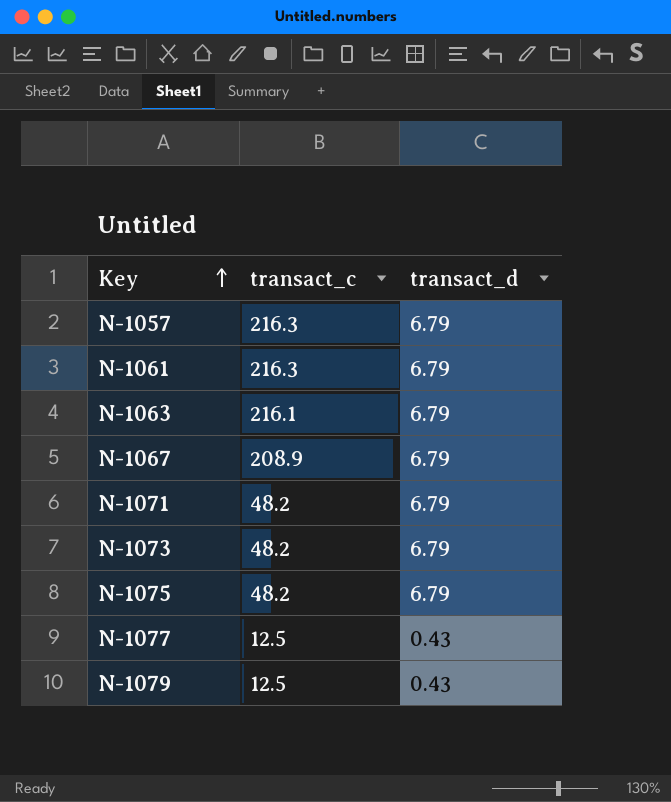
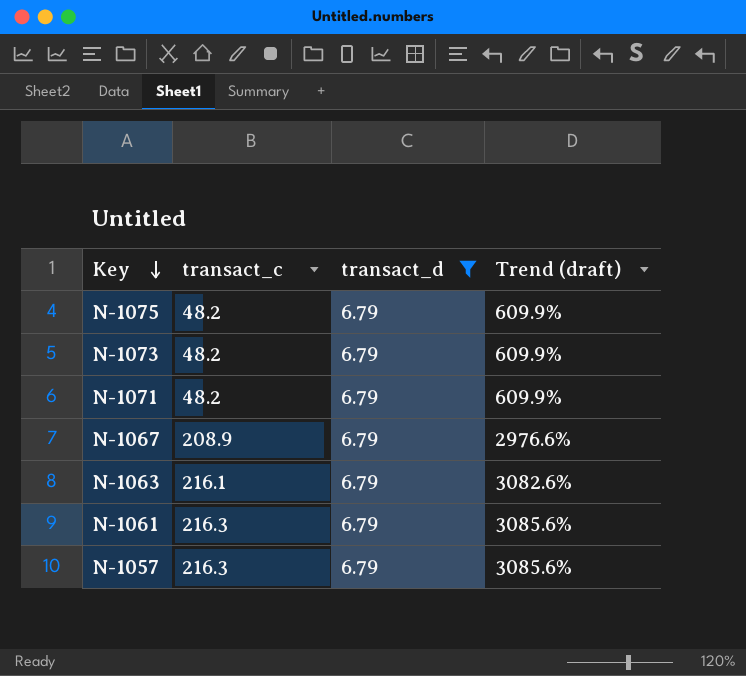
filter: none -> transact_d = 6.79
row order: Key ascending -> Key descending
column Trend (draft) | formula: none -> ([transact_c] - [transact_d]) / [transact_d]

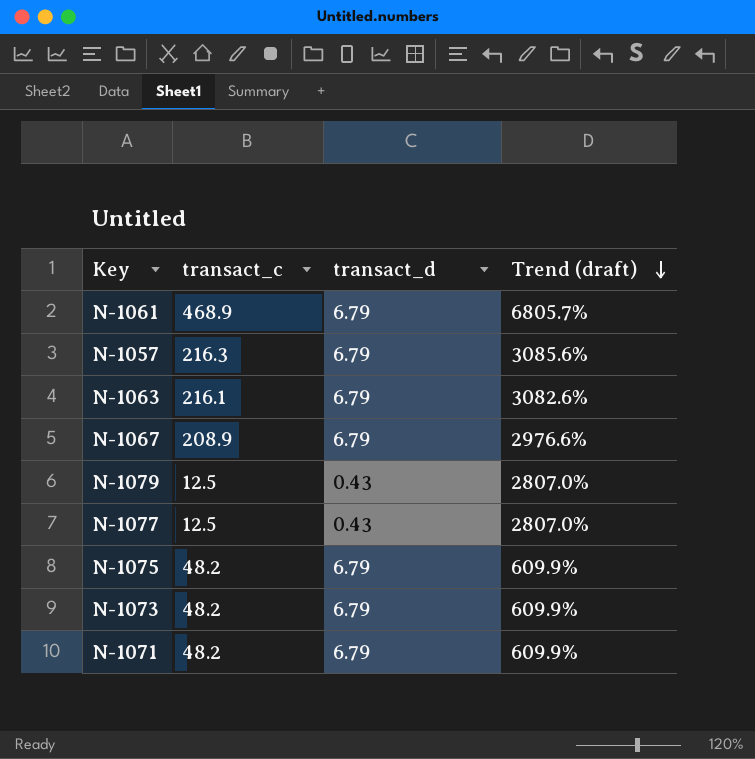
filter: transact_d = 6.79 -> none
row order: Key descending -> Trend (draft) descending
N-1061 | transact_c: 216.3 -> 468.9
N-1061 | Trend (draft): 3085.6% -> 6805.7%

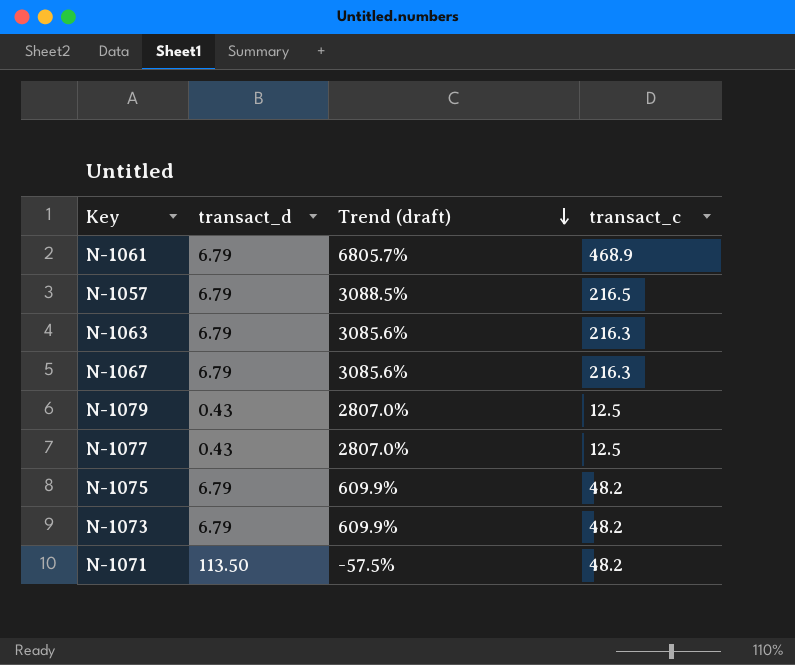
column transact_c | position: 2 -> 4
N-1057 | Trend (draft): 3085.6% -> 3088.5%
N-1057 | transact_c: 216.3 -> 216.5
N-1063 | Trend (draft): 3082.6% -> 3085.6%
N-1063 | transact_c: 216.1 -> 216.3
N-1067 | Trend (draft): 2976.6% -> 3085.6%
N-1067 | transact_c: 208.9 -> 216.3
N-1071 | transact_d: 6.79 -> 113.50
N-1071 | Trend (draft): 609.9% -> -57.5%

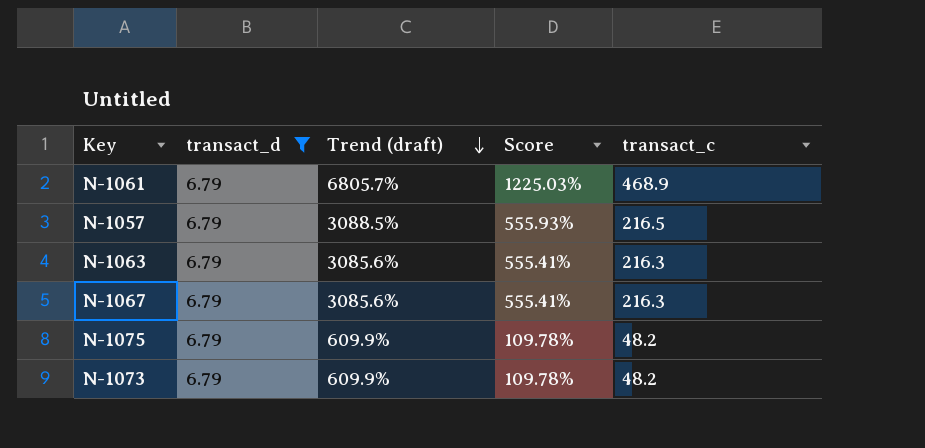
filter: none -> transact_d = 6.79
column Score | formula: none -> [Trend (draft)] * 0.18

